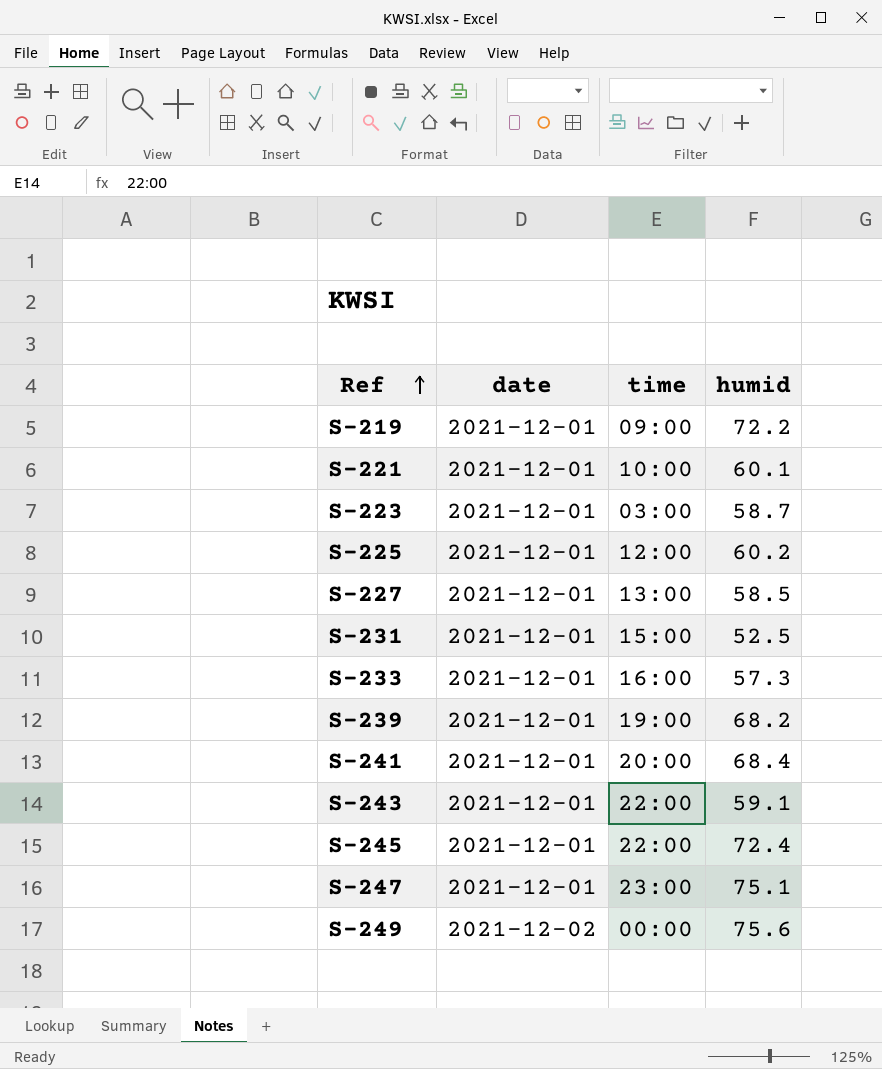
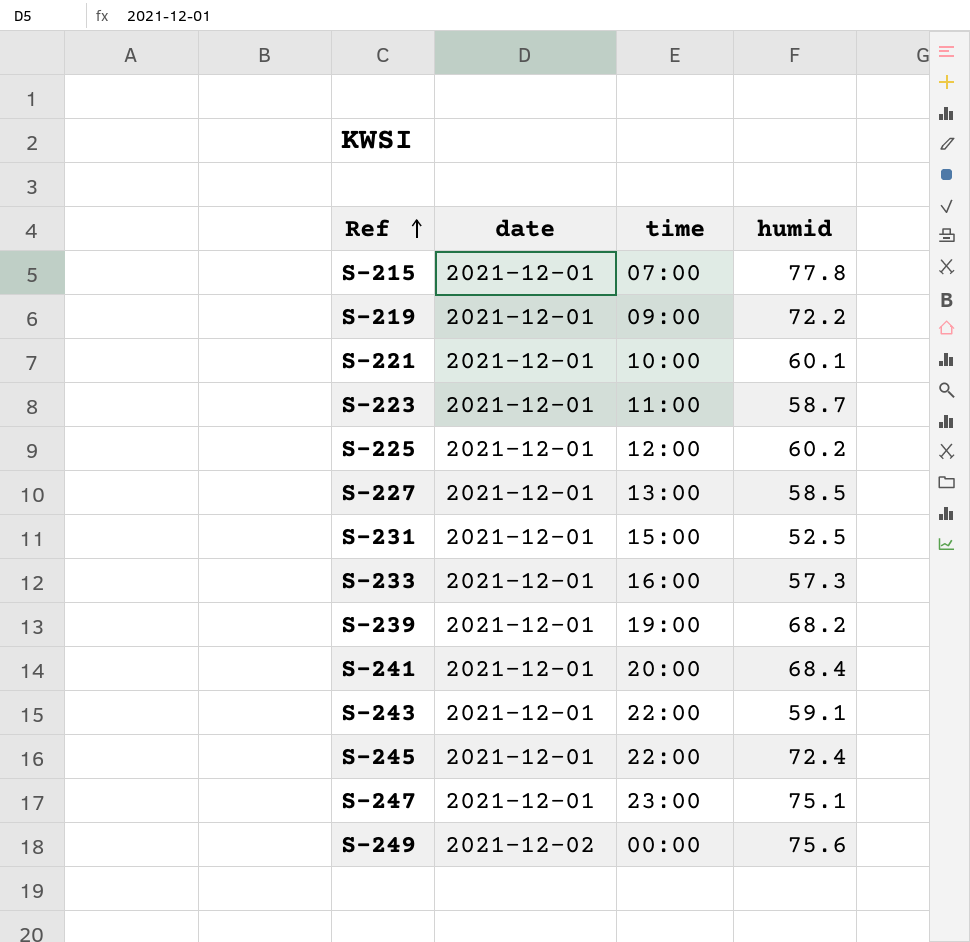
row S-215: none -> 2021-12-01 | 07:00 | 77.8
S-223 | time: 03:00 -> 11:00

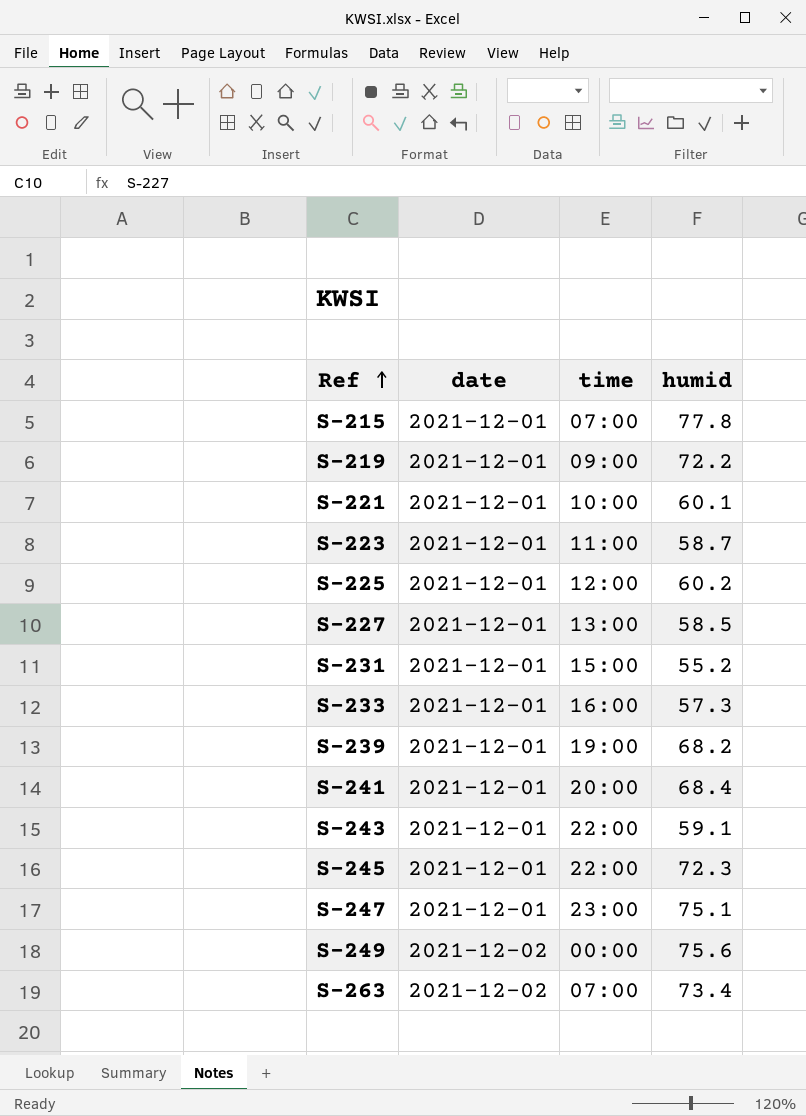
S-231 | humid: 52.5 -> 55.2
S-245 | humid: 72.4 -> 72.3
row S-263: none -> 2021-12-02 | 07:00 | 73.4

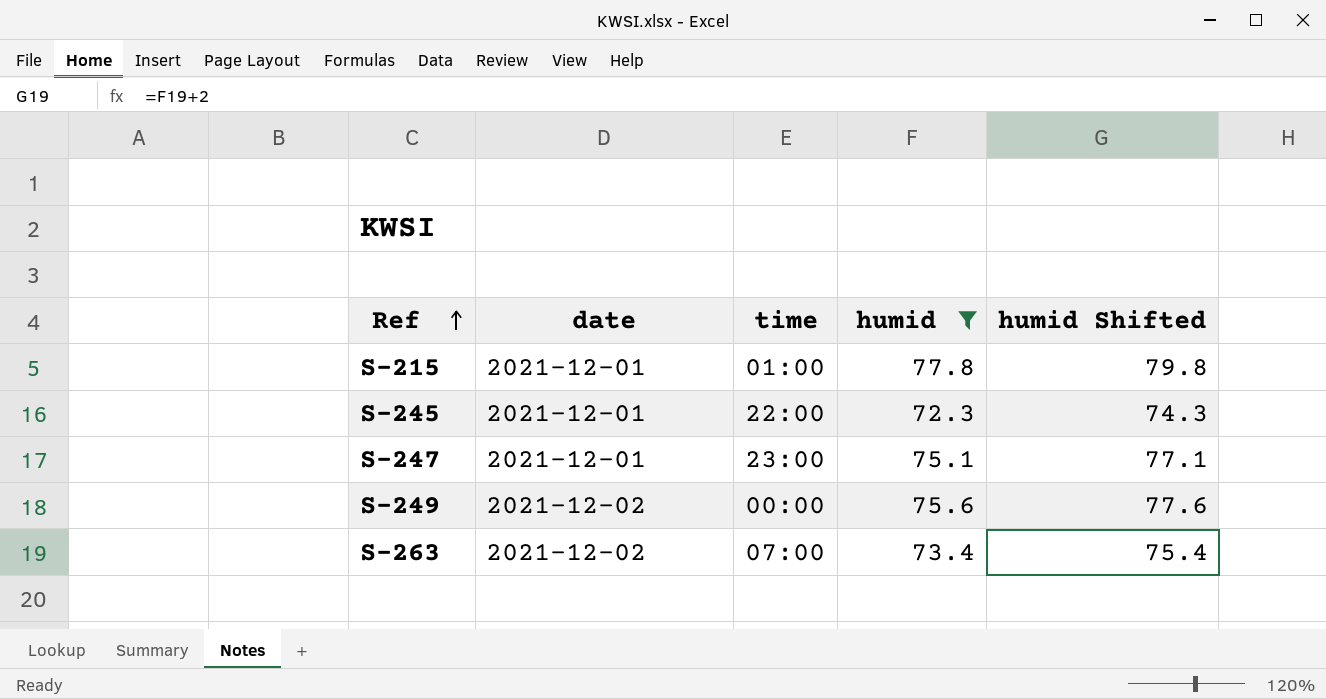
filter: none -> humid >= 72.3
column humid Shifted | formula: none -> [humid] + 2
S-215 | time: 07:00 -> 01:00

